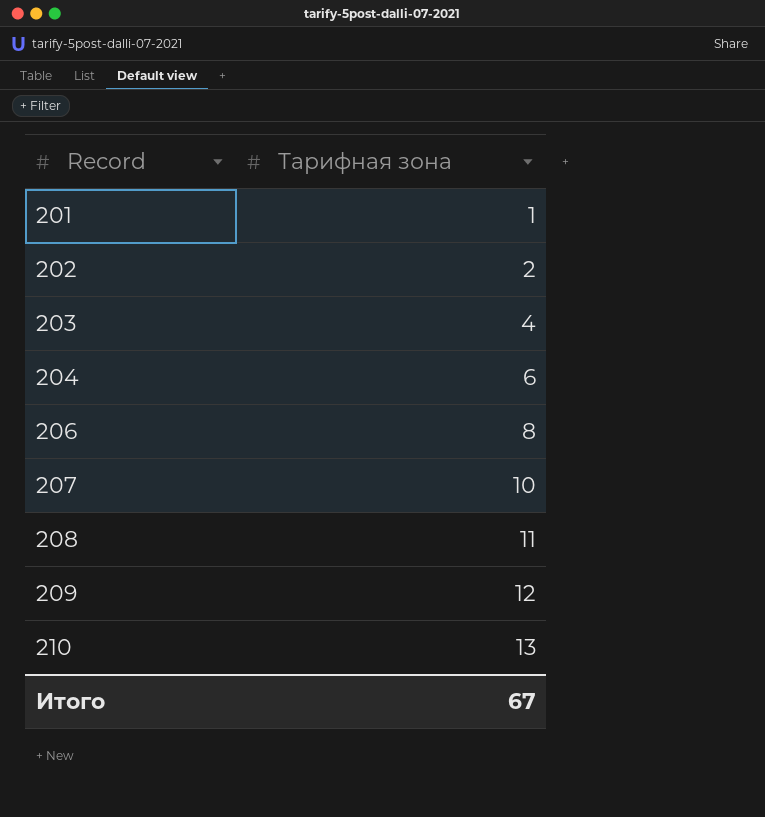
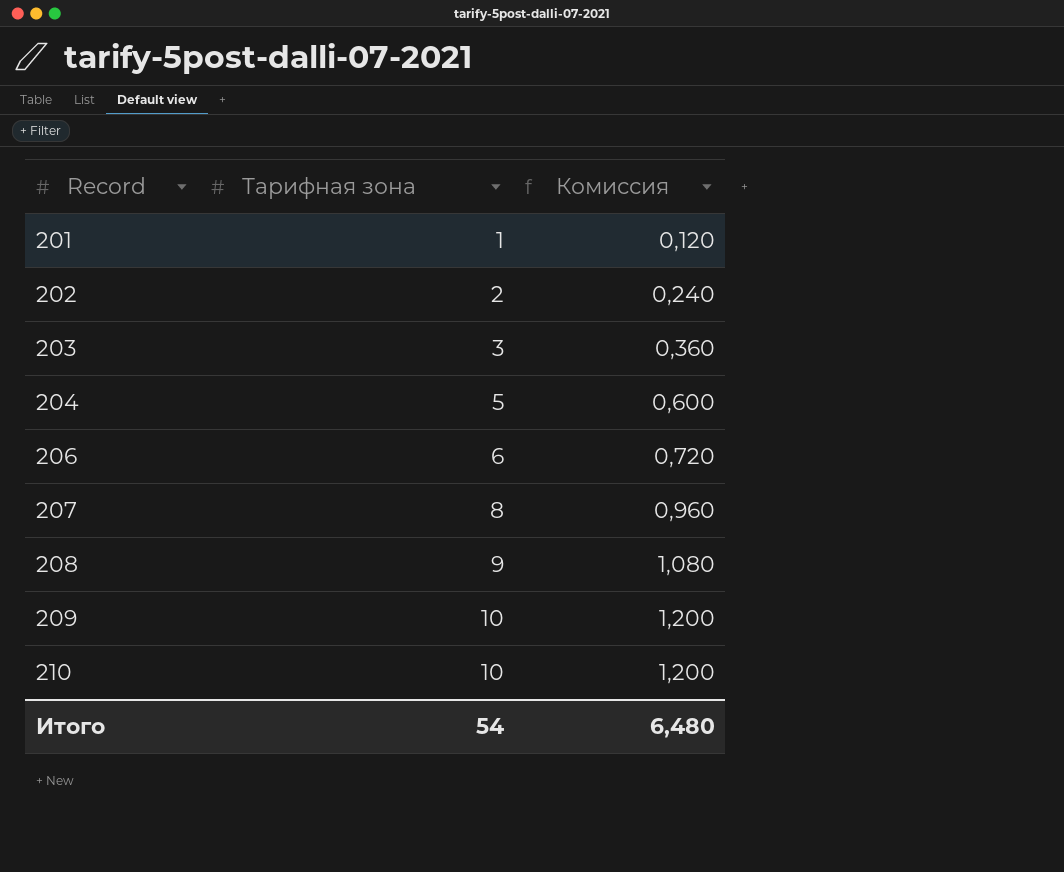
column Комиссия | formula: none -> [Тарифная зона] * 0,12
203 | Тарифная зона: 4 -> 3
204 | Тарифная зона: 6 -> 5
206 | Тарифная зона: 8 -> 6
207 | Тарифная зона: 10 -> 8
208 | Тарифная зона: 11 -> 9
209 | Тарифная зона: 12 -> 10
210 | Тарифная зона: 13 -> 10
Итого | Тарифная зона: 67 -> 54

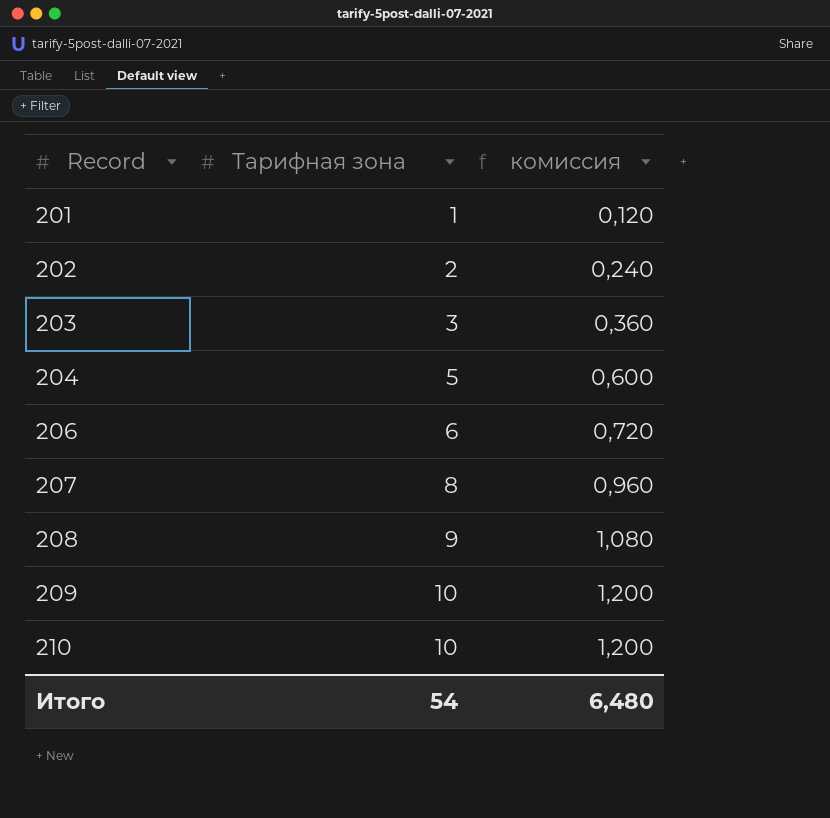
column name: Комиссия -> комиссия

